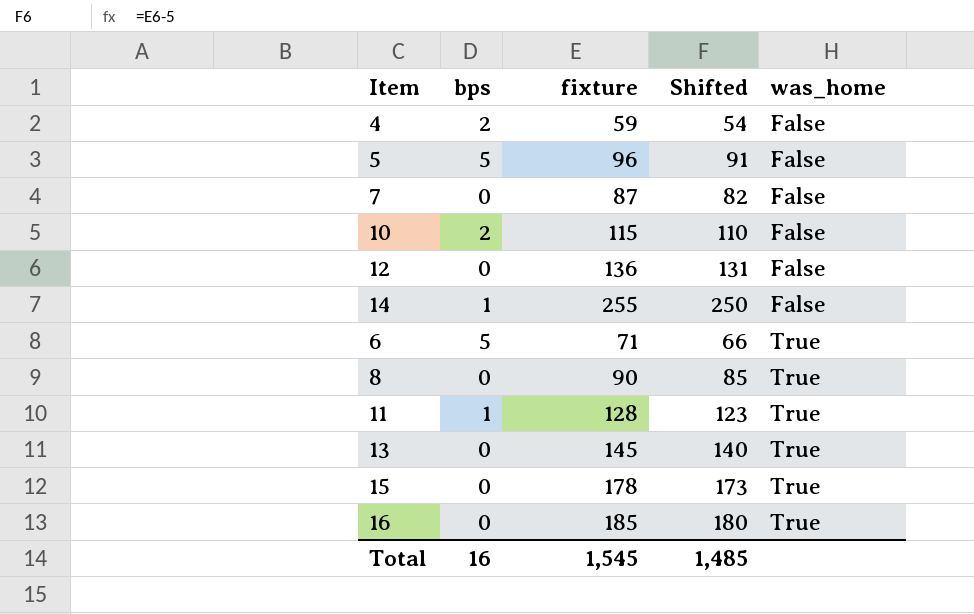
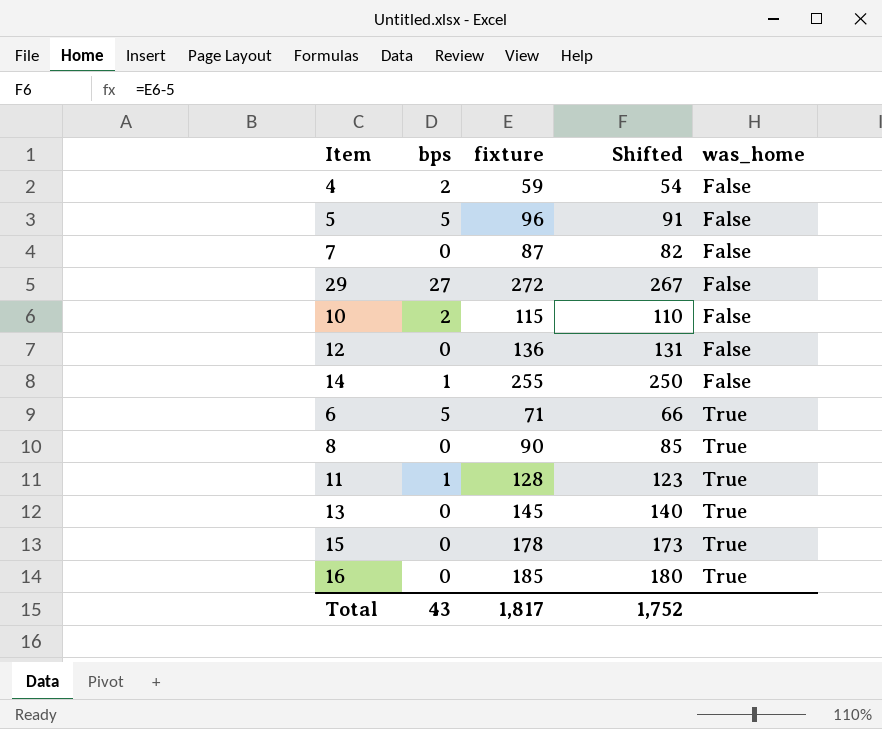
row 29: none -> 27 | 272 | 267 | False
Total | bps: 16 -> 43
Total | fixture: 1,545 -> 1,817
Total | Shifted: 1,485 -> 1,752

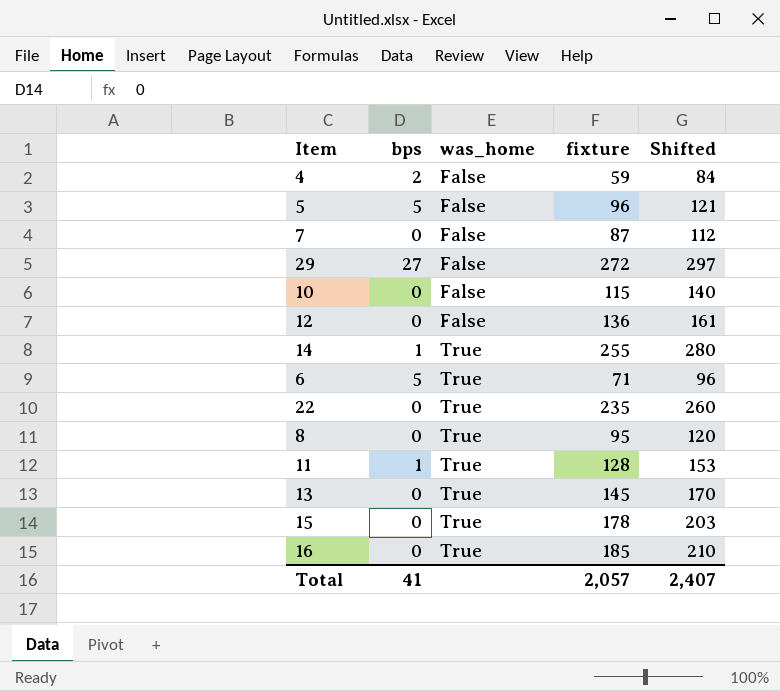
column was_home | position: 5 -> 3
column Shifted | formula: [fixture] - 5 -> [fixture] + 25
10 | bps: 2 -> 0
14 | was_home: False -> True
row 22: none -> 0 | True | 235 | 260
8 | fixture: 90 -> 95
Total | bps: 43 -> 41
Total | fixture: 1,817 -> 2,057
Total | Shifted: 1,752 -> 2,407

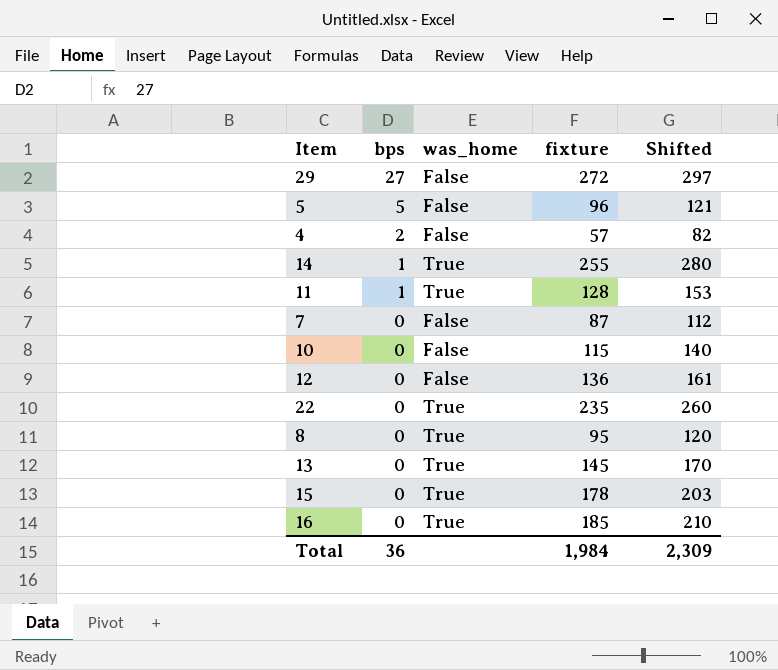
row order: was_home ascending -> bps descending
row 6: 5 | True | 71 | 96 -> none
4 | fixture: 59 -> 57
4 | Shifted: 84 -> 82
Total | bps: 41 -> 36
Total | fixture: 2,057 -> 1,984
Total | Shifted: 2,407 -> 2,309

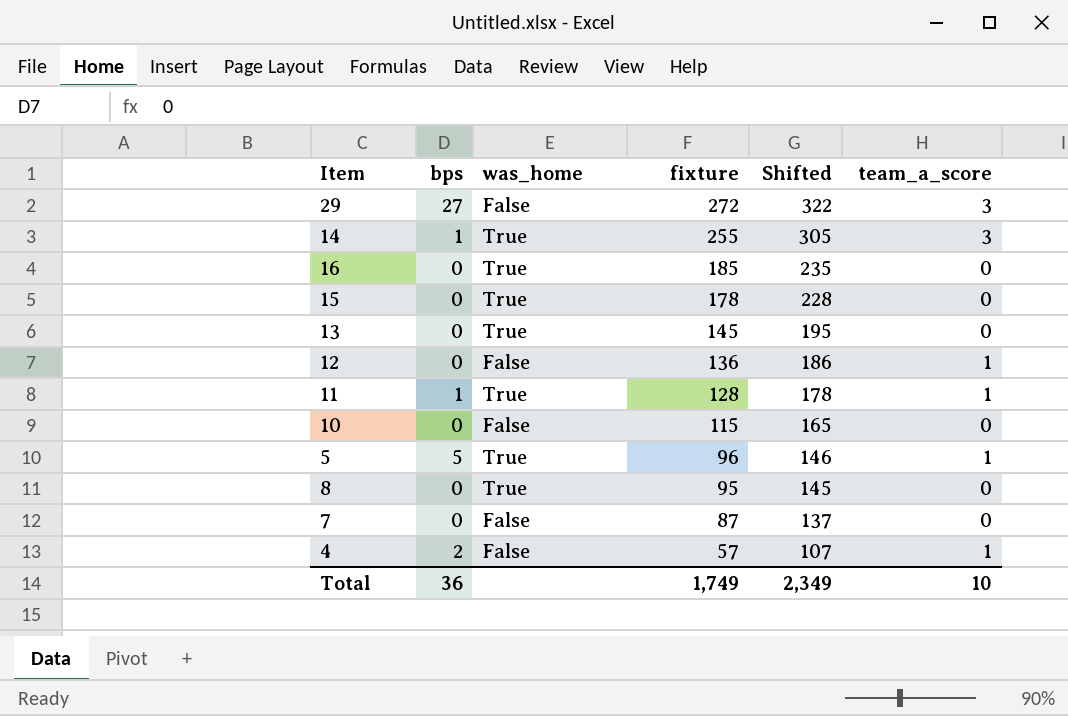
row order: bps descending -> fixture descending
column Shifted | formula: [fixture] + 25 -> [fixture] + 50
column team_a_score | position: none -> 6
row 22: 0 | True | 235 | 260 -> none
5 | was_home: False -> True
Total | fixture: 1,984 -> 1,749
Total | Shifted: 2,309 -> 2,349

